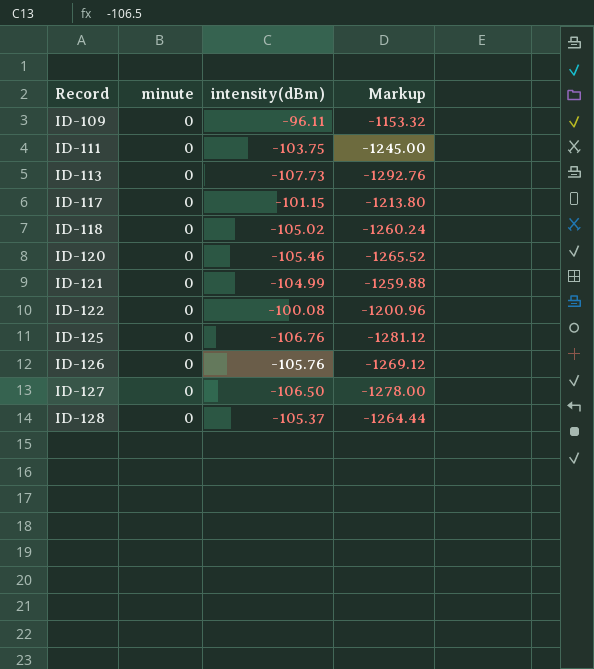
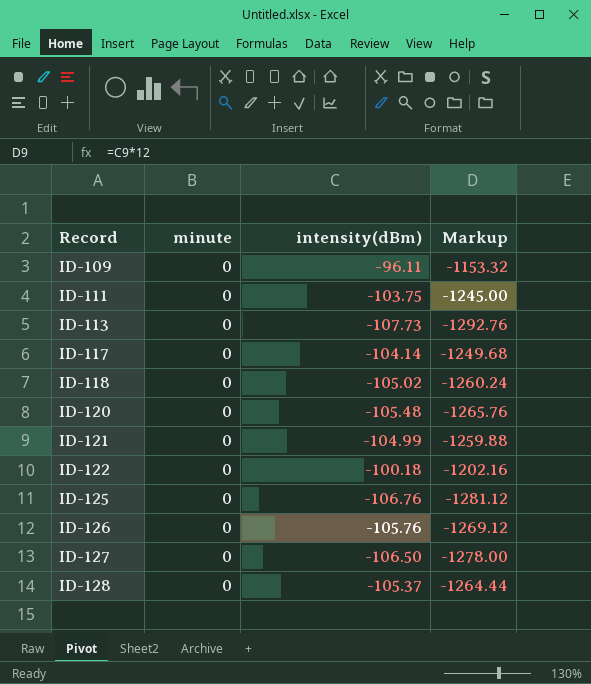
ID-117 | intensity(dBm): -101.15 -> -104.14
ID-117 | Markup: -1213.80 -> -1249.68
ID-120 | intensity(dBm): -105.46 -> -105.48
ID-120 | Markup: -1265.52 -> -1265.76
ID-122 | intensity(dBm): -100.08 -> -100.18
ID-122 | Markup: -1200.96 -> -1202.16

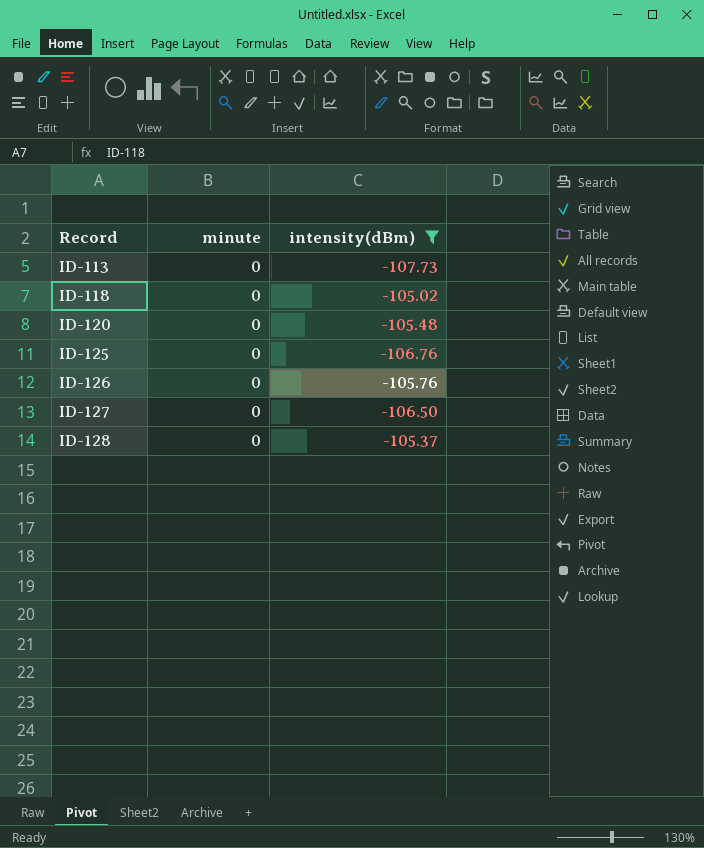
filter: none -> intensity(dBm) <= -105.02
column Markup | formula: [intensity(dBm)] * 12 -> none

